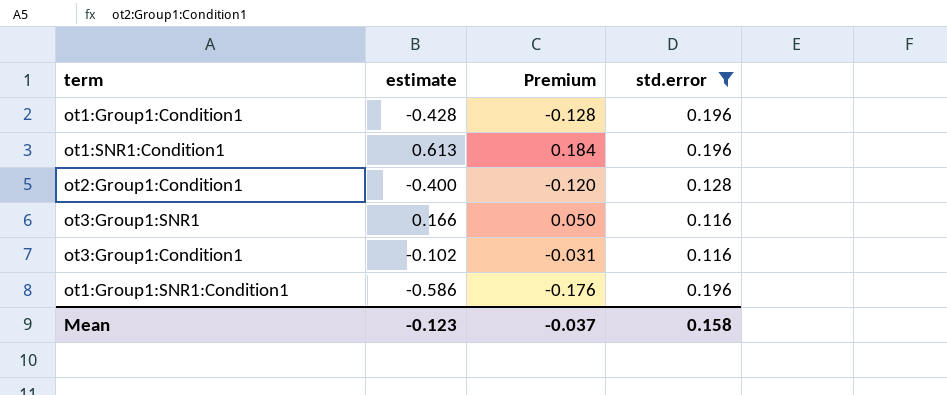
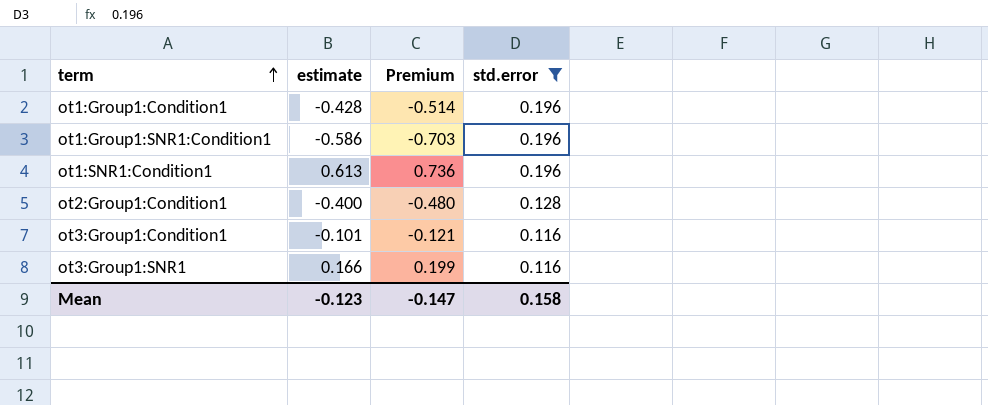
row order: none -> term ascending
column Premium | formula: [estimate] * 0.3 -> [estimate] * 1.2
ot3:Group1:Condition1 | estimate: -0.102 -> -0.101
Mean | Premium: -0.037 -> -0.147

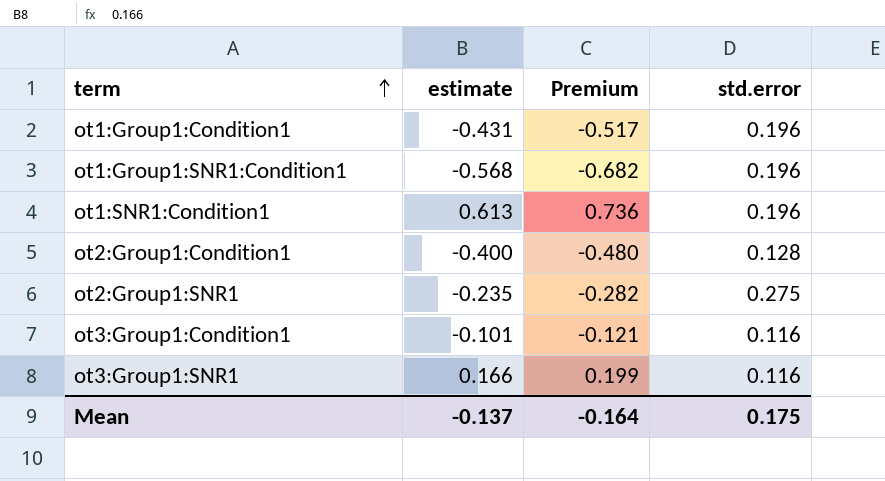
filter: std.error != 0.275 -> none
ot1:Group1:Condition1 | estimate: -0.428 -> -0.431
ot1:Group1:Condition1 | Premium: -0.514 -> -0.517
ot1:Group1:SNR1:Condition1 | estimate: -0.586 -> -0.568
ot1:Group1:SNR1:Condition1 | Premium: -0.703 -> -0.682
Mean | estimate: -0.123 -> -0.137
Mean | Premium: -0.147 -> -0.164
Mean | std.error: 0.158 -> 0.175

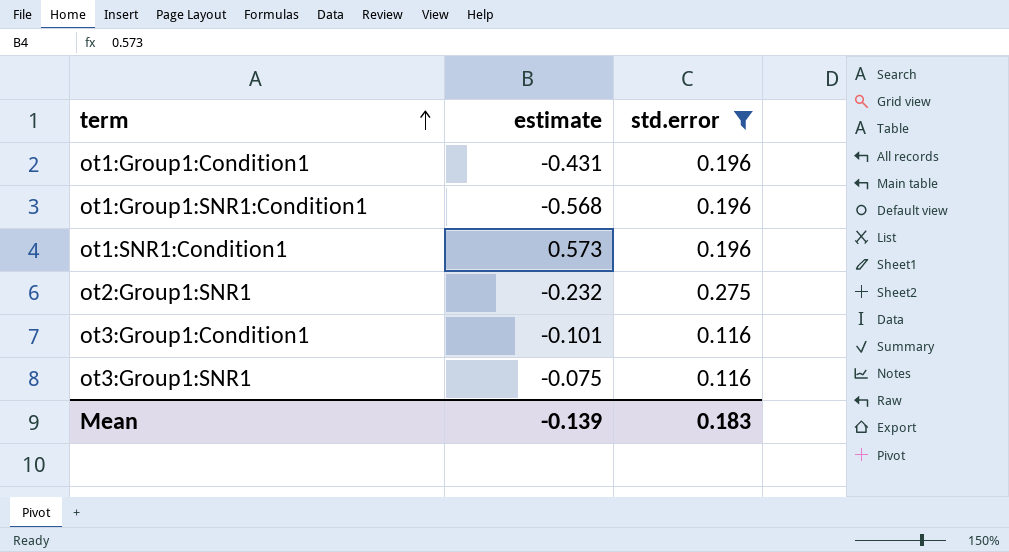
filter: none -> std.error != 0.128
column Premium | formula: [estimate] * 1.2 -> none
ot1:SNR1:Condition1 | estimate: 0.613 -> 0.573
ot2:Group1:SNR1 | estimate: -0.235 -> -0.232
ot3:Group1:SNR1 | estimate: 0.166 -> -0.075
Mean | estimate: -0.137 -> -0.139
Mean | std.error: 0.175 -> 0.183

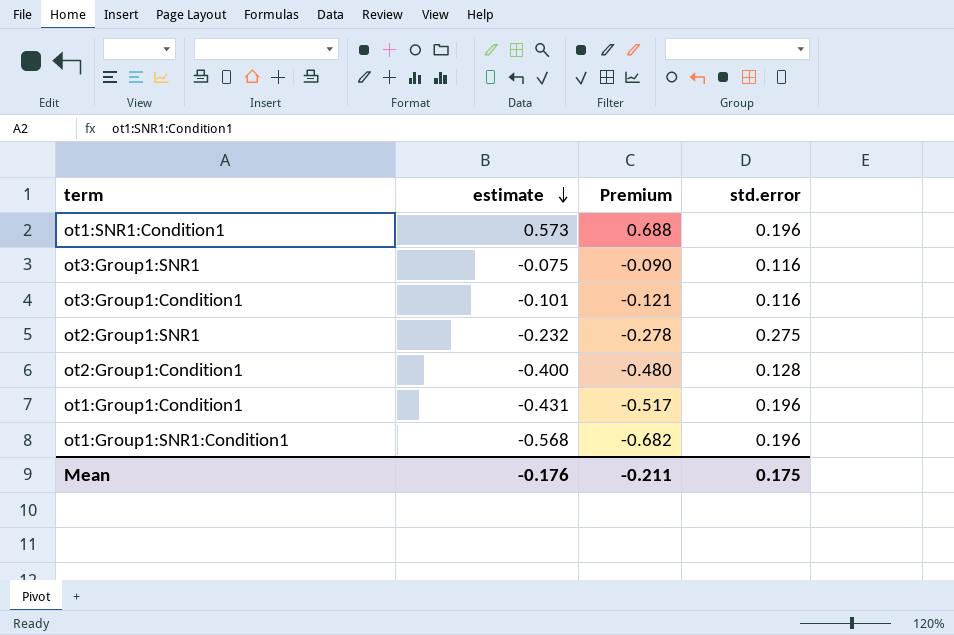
filter: std.error != 0.128 -> none
row order: term ascending -> estimate descending
column Premium | formula: none -> [estimate] * 1.2
Mean | estimate: -0.139 -> -0.176
Mean | std.error: 0.183 -> 0.175

